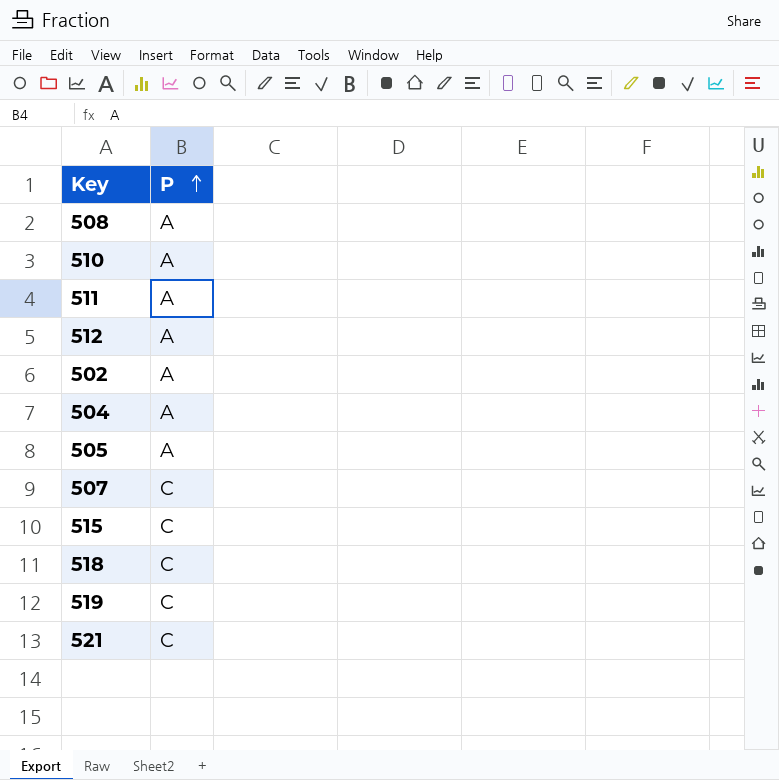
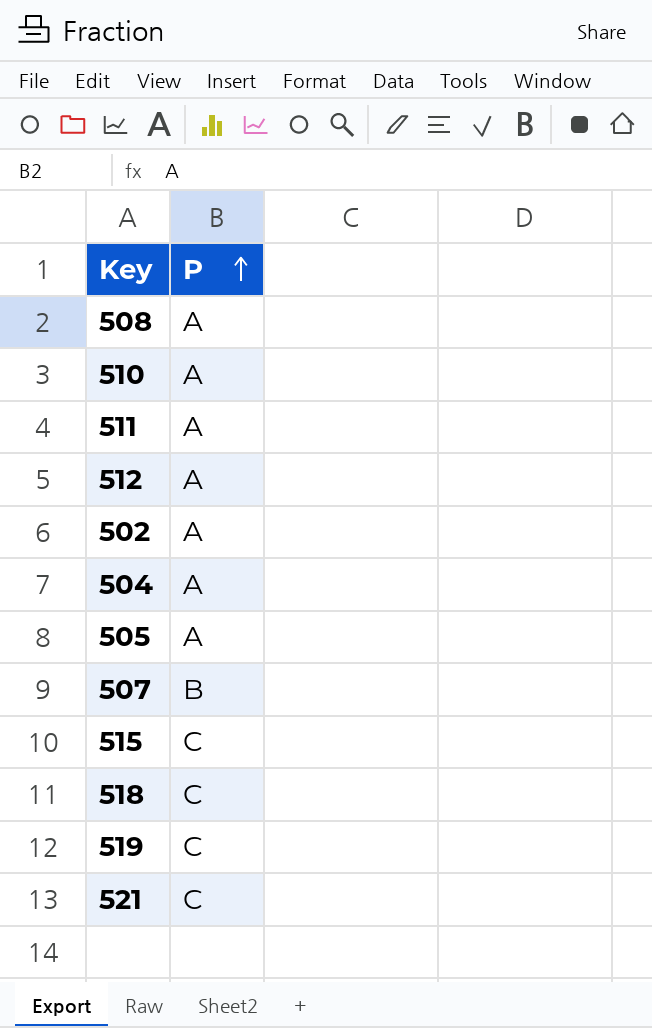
507 | P: C -> B

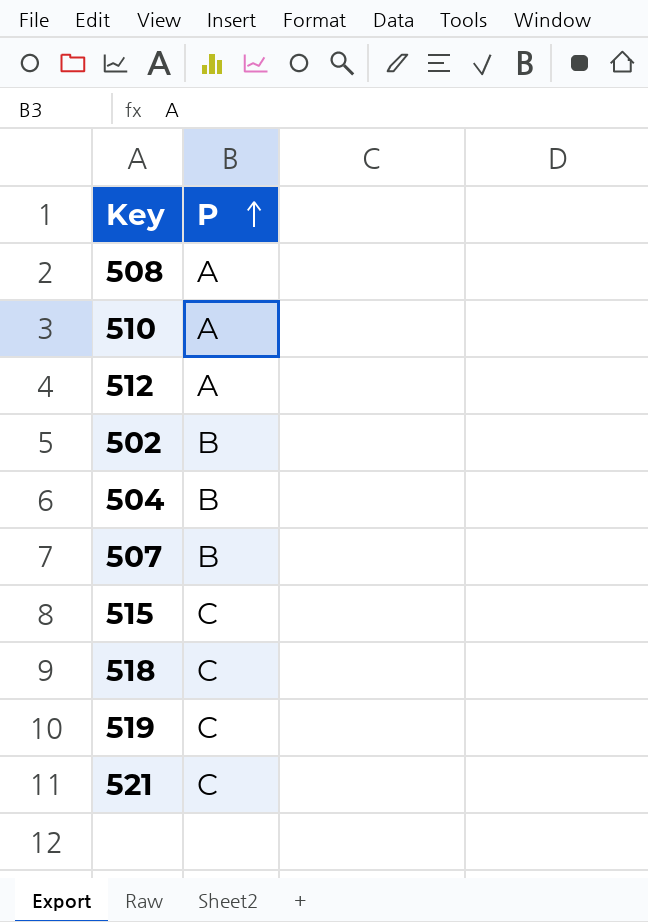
row 511: A -> none
row 505: A -> none
502 | P: A -> B
504 | P: A -> B

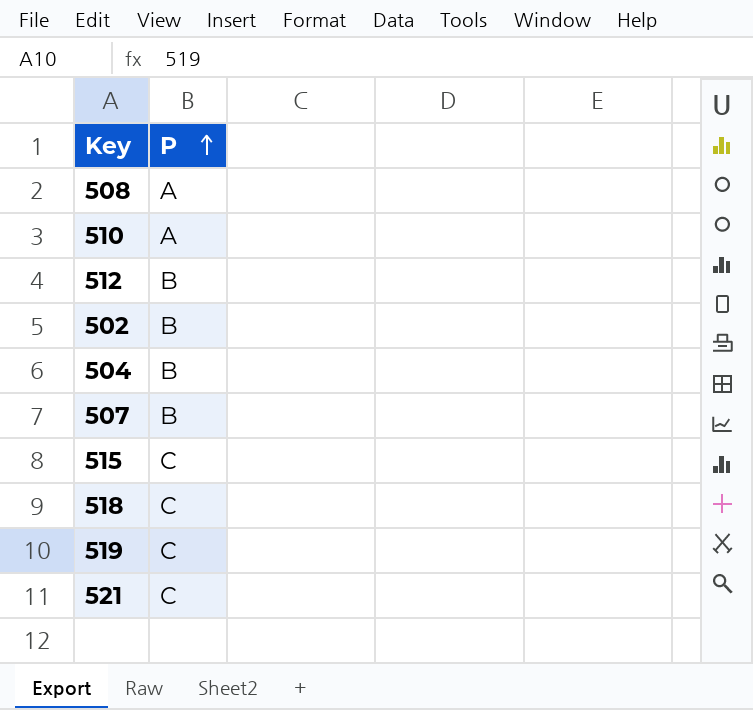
512 | P: A -> B

